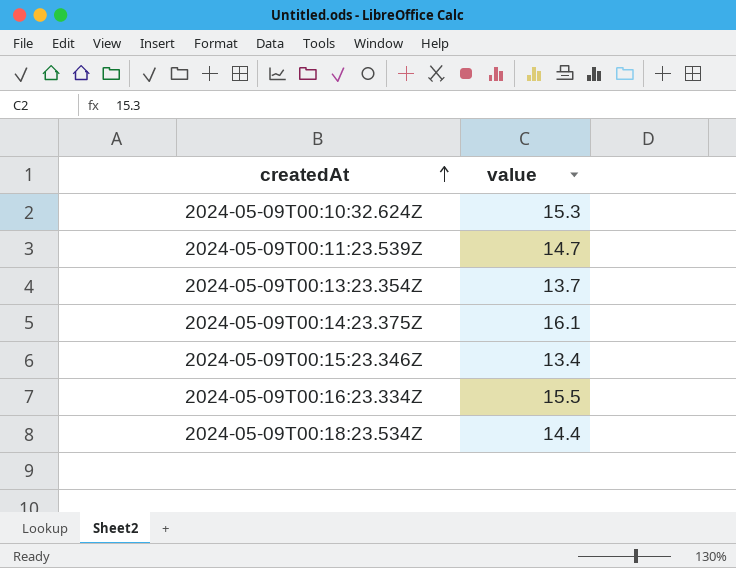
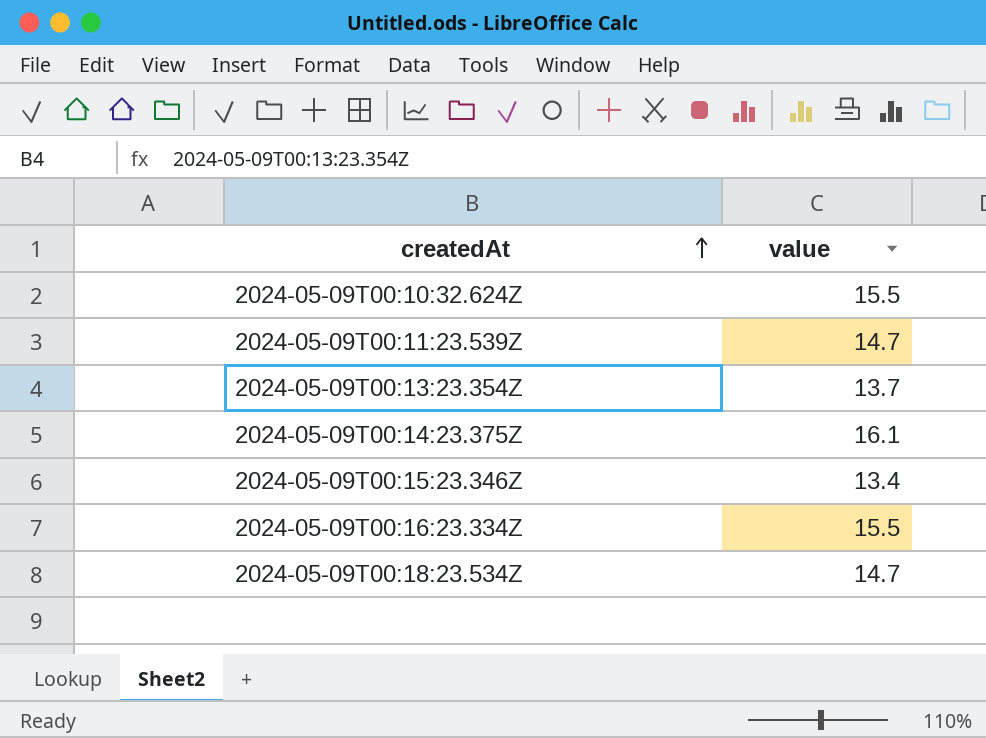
2024-05-09T00:10:32.624Z | value: 15.3 -> 15.5
2024-05-09T00:18:23.534Z | value: 14.4 -> 14.7

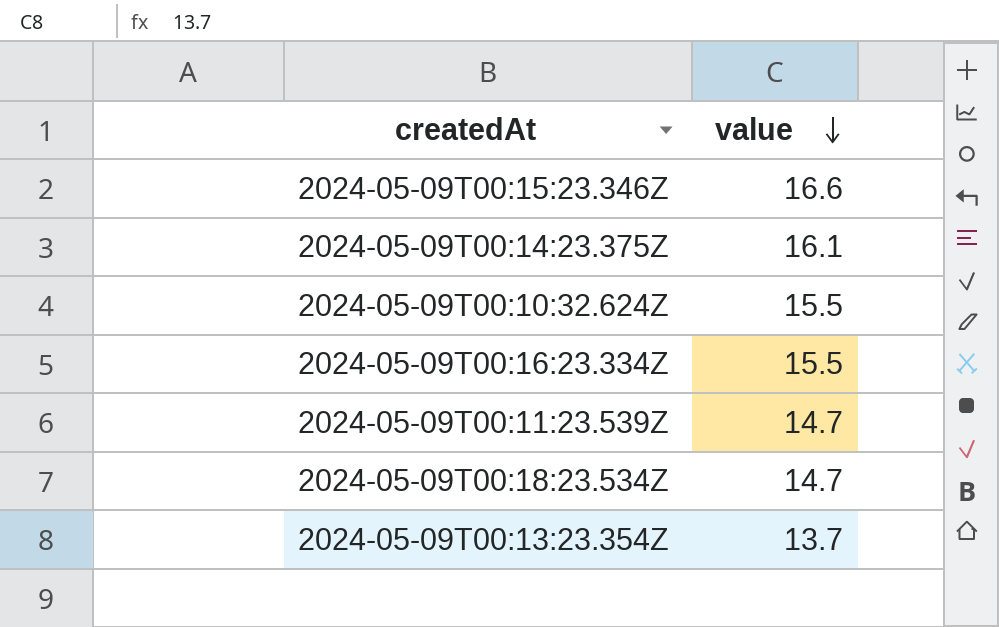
row order: createdAt ascending -> value descending
2024-05-09T00:15:23.346Z | value: 13.4 -> 16.6

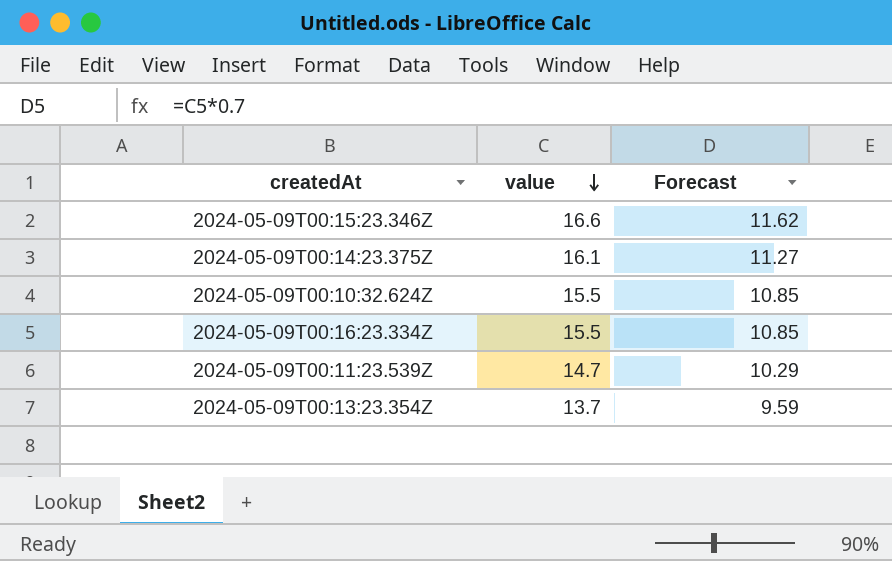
column Forecast | formula: none -> [value] * 0.7
row 2024-05-09T00:18:23.534Z: 14.7 -> none

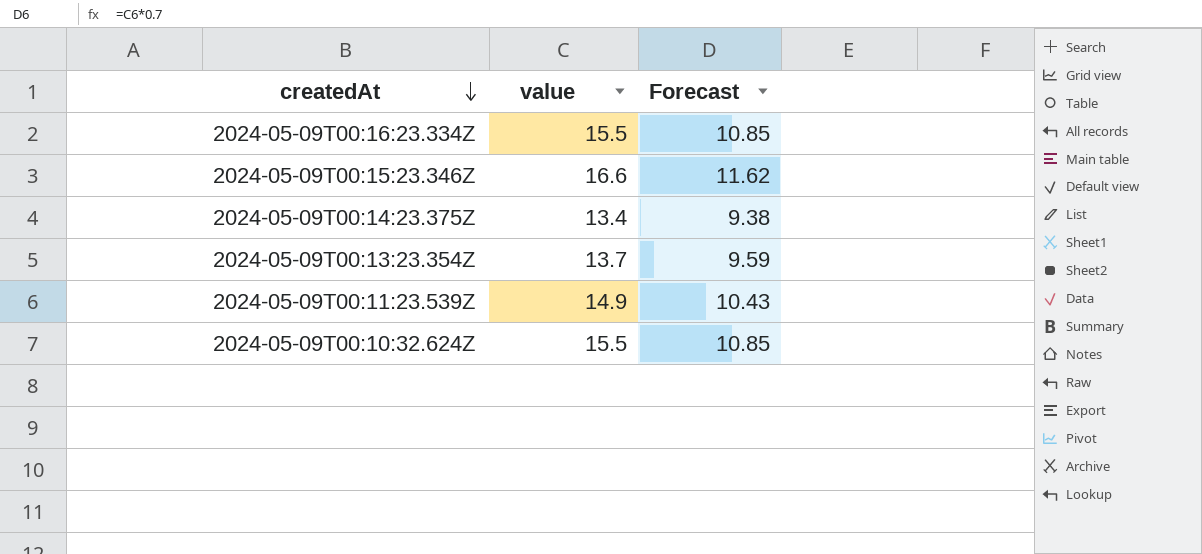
row order: value descending -> createdAt descending
2024-05-09T00:14:23.375Z | value: 16.1 -> 13.4
2024-05-09T00:14:23.375Z | Forecast: 11.27 -> 9.38
2024-05-09T00:11:23.539Z | value: 14.7 -> 14.9
2024-05-09T00:11:23.539Z | Forecast: 10.29 -> 10.43

